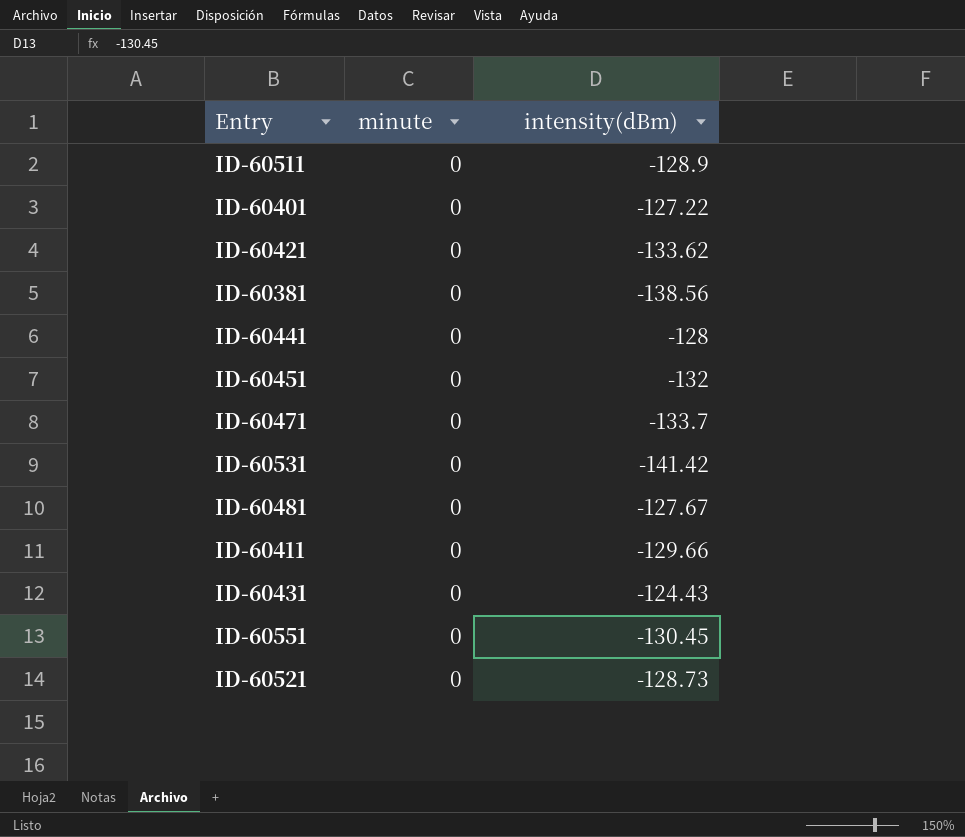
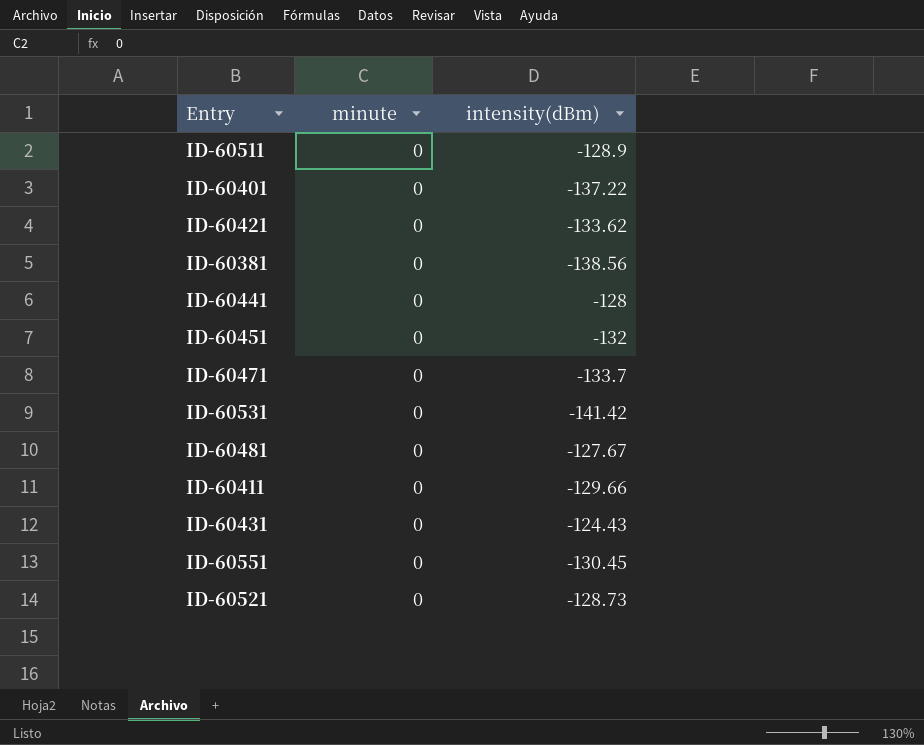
ID-60401 | intensity(dBm): -127.22 -> -137.22

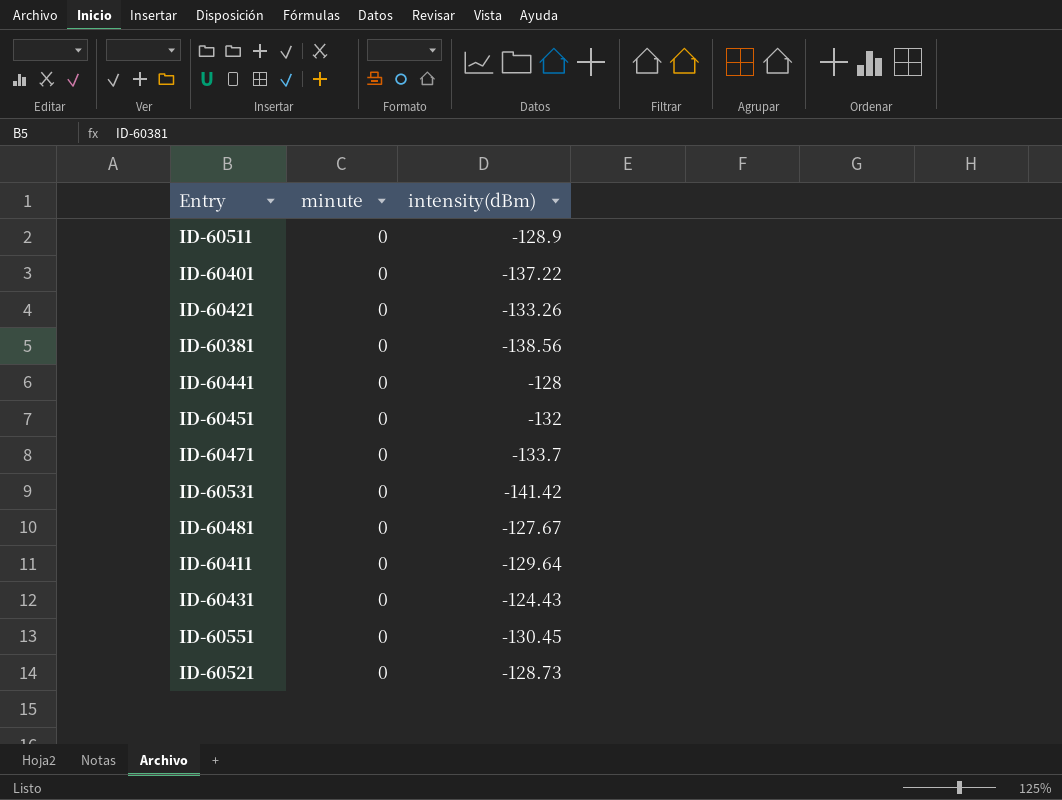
ID-60421 | intensity(dBm): -133.62 -> -133.26
ID-60411 | intensity(dBm): -129.66 -> -129.64

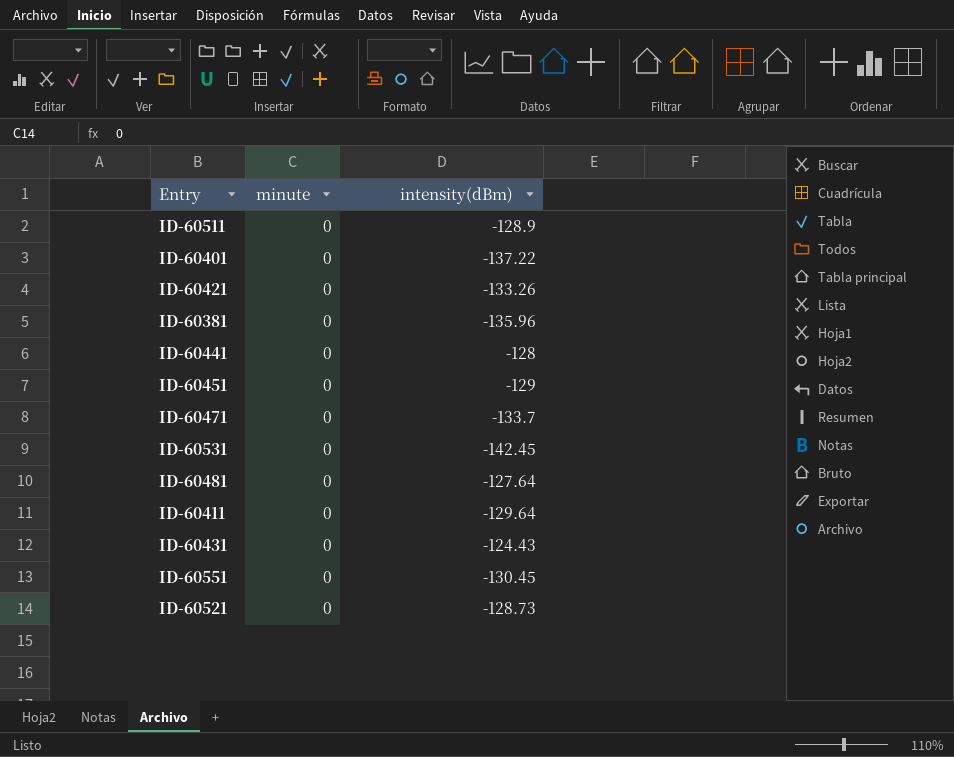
ID-60381 | intensity(dBm): -138.56 -> -135.96
ID-60451 | intensity(dBm): -132 -> -129
ID-60531 | intensity(dBm): -141.42 -> -142.45
ID-60481 | intensity(dBm): -127.67 -> -127.64

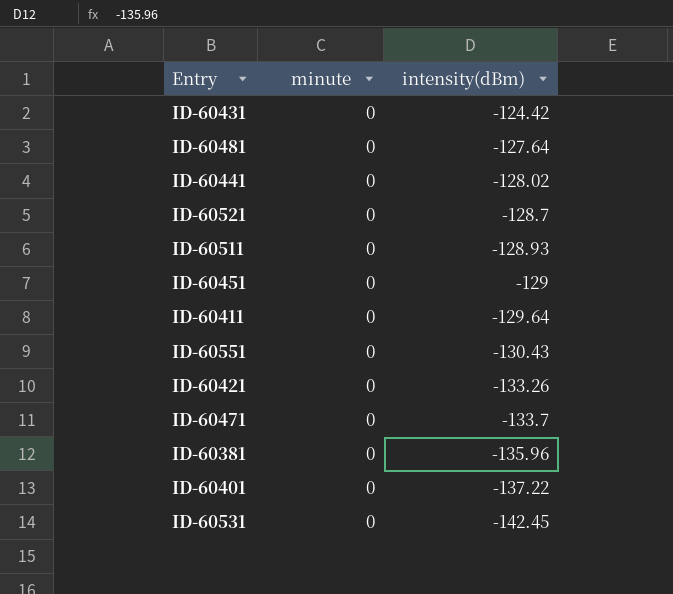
row order: none -> intensity(dBm) descending
ID-60431 | intensity(dBm): -124.43 -> -124.42
ID-60441 | intensity(dBm): -128 -> -128.02
ID-60521 | intensity(dBm): -128.73 -> -128.7
ID-60511 | intensity(dBm): -128.9 -> -128.93
ID-60551 | intensity(dBm): -130.45 -> -130.43

